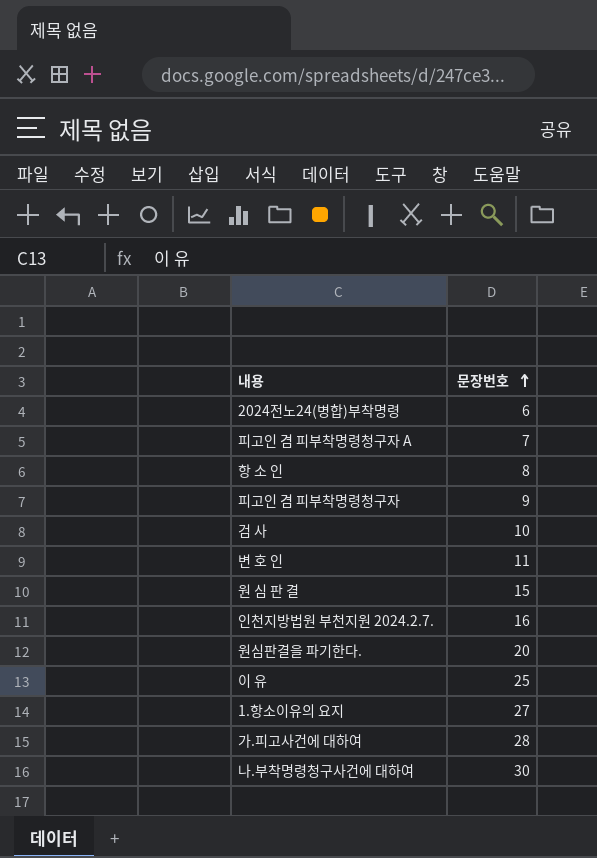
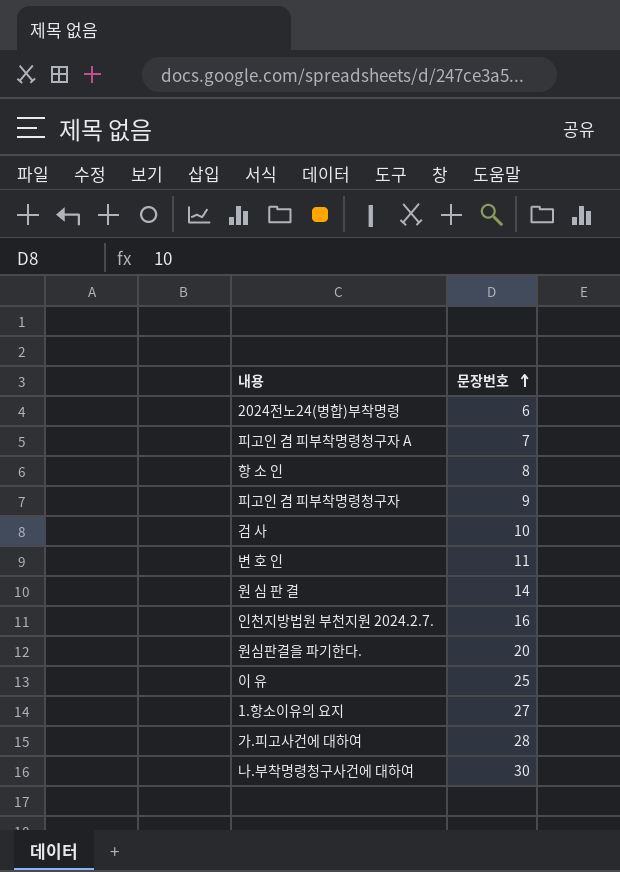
원 심 판 결 | 문장번호: 15 -> 14

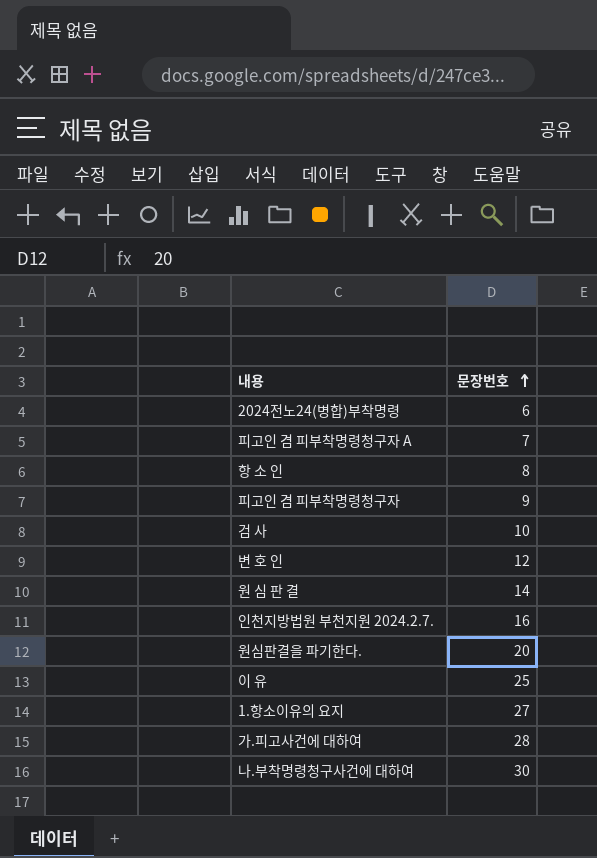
변 호 인 | 문장번호: 11 -> 12

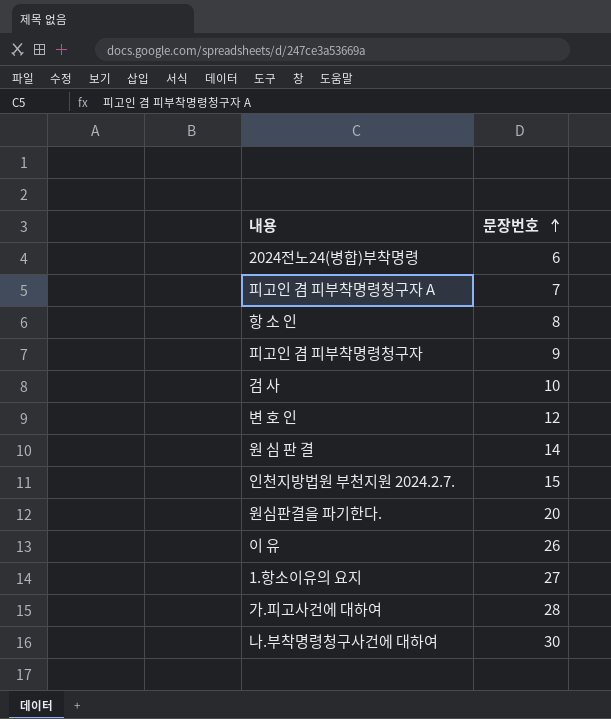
인천지방법원 부천지원 2024.2.7. | 문장번호: 16 -> 15
이 유 | 문장번호: 25 -> 26

